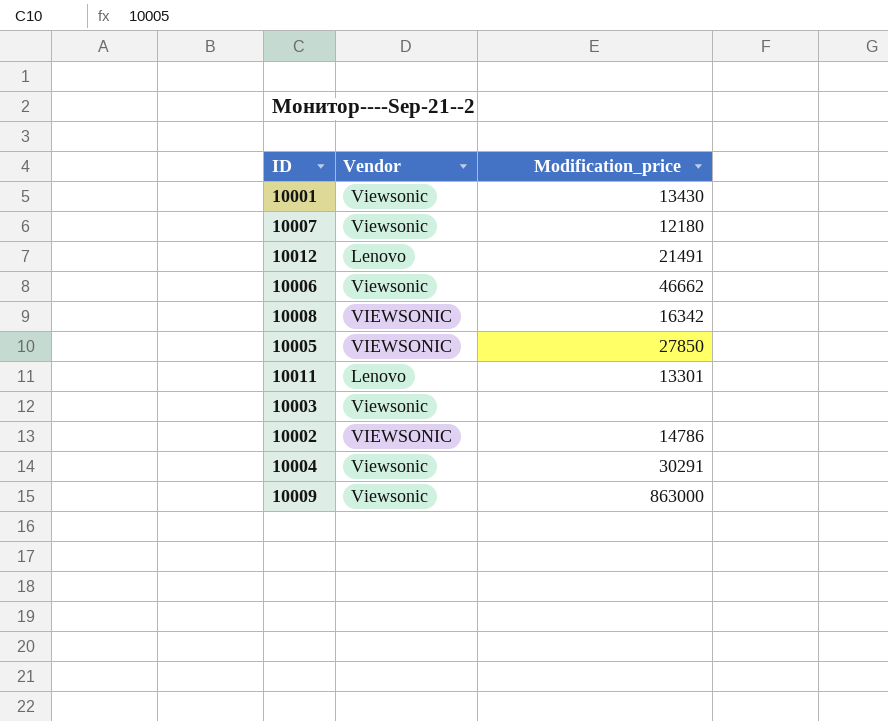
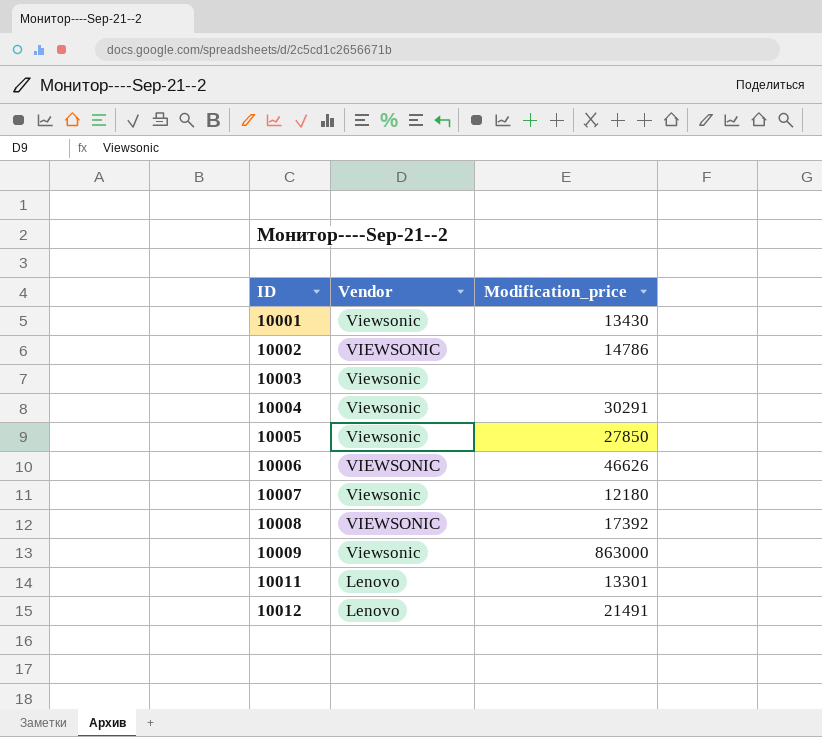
row order: none -> ID ascending
10005 | Vendor: VIEWSONIC -> Viewsonic
10006 | Vendor: Viewsonic -> VIEWSONIC
10006 | Modification_price: 46662 -> 46626
10008 | Modification_price: 16342 -> 17392

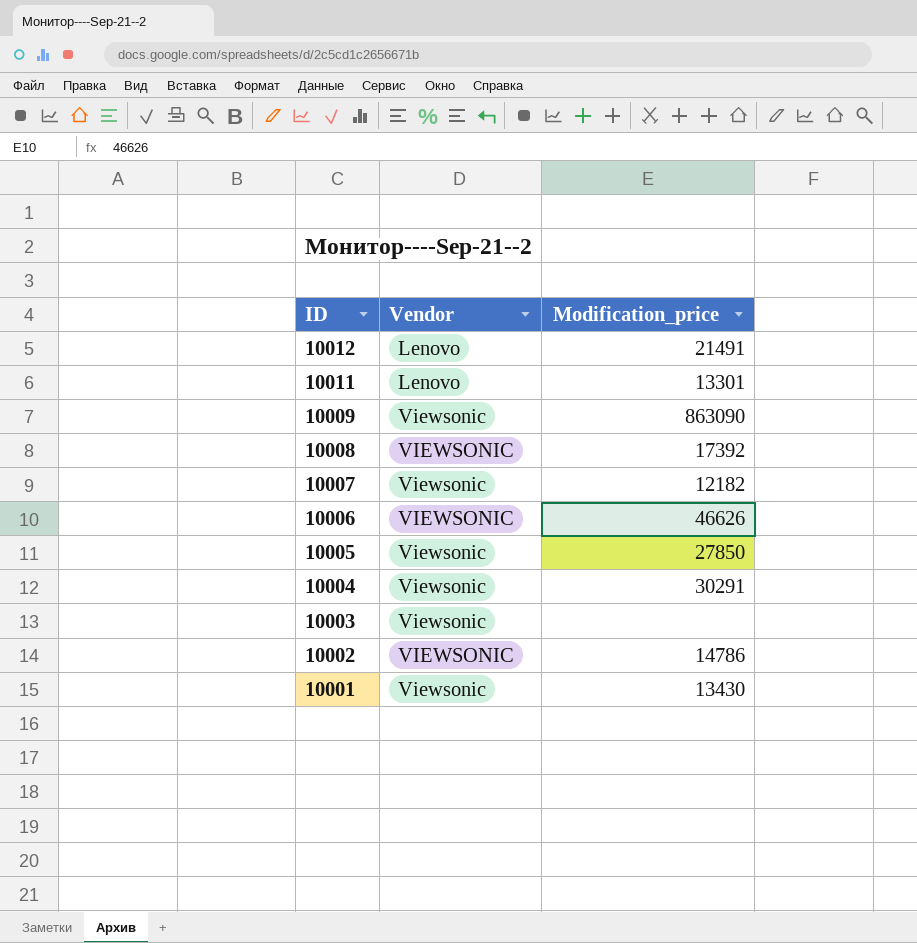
row order: ID ascending -> ID descending
10009 | Modification_price: 863000 -> 863090
10007 | Modification_price: 12180 -> 12182

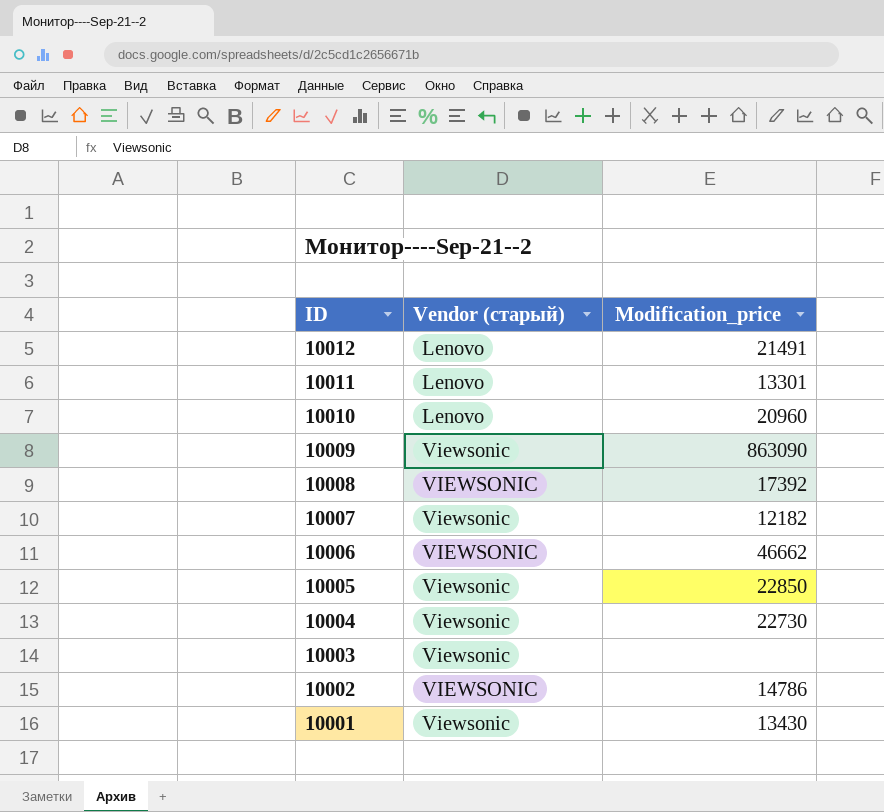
column name: Vendor -> Vendor (старый)
row 10010: none -> Lenovo | 20960
10006 | Modification_price: 46626 -> 46662
10005 | Modification_price: 27850 -> 22850
10004 | Modification_price: 30291 -> 22730

